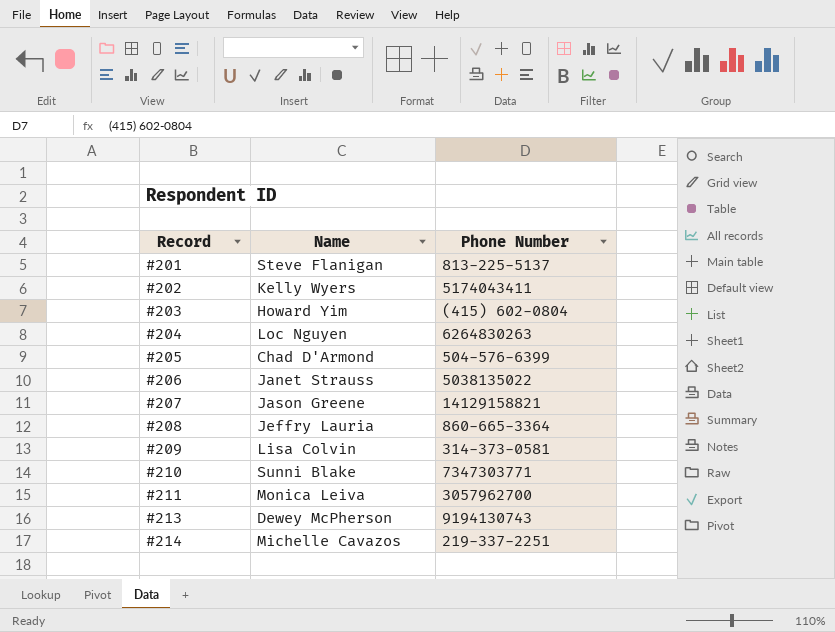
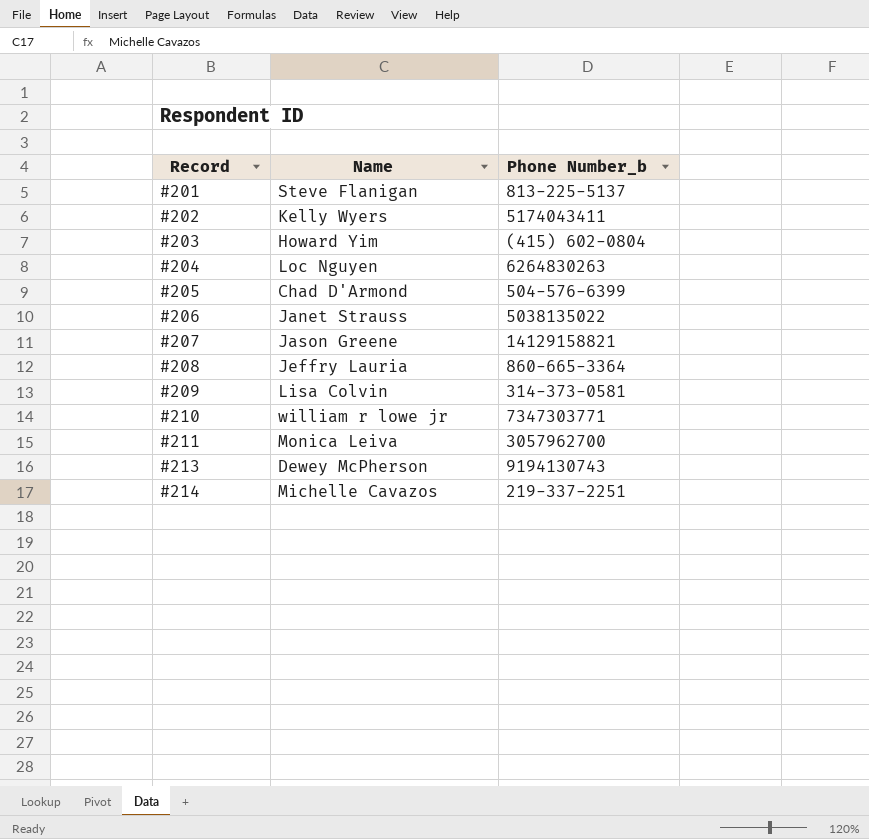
column name: Phone Number -> Phone Number_b
#210 | Name: Sunni Blake -> william r lowe jr

